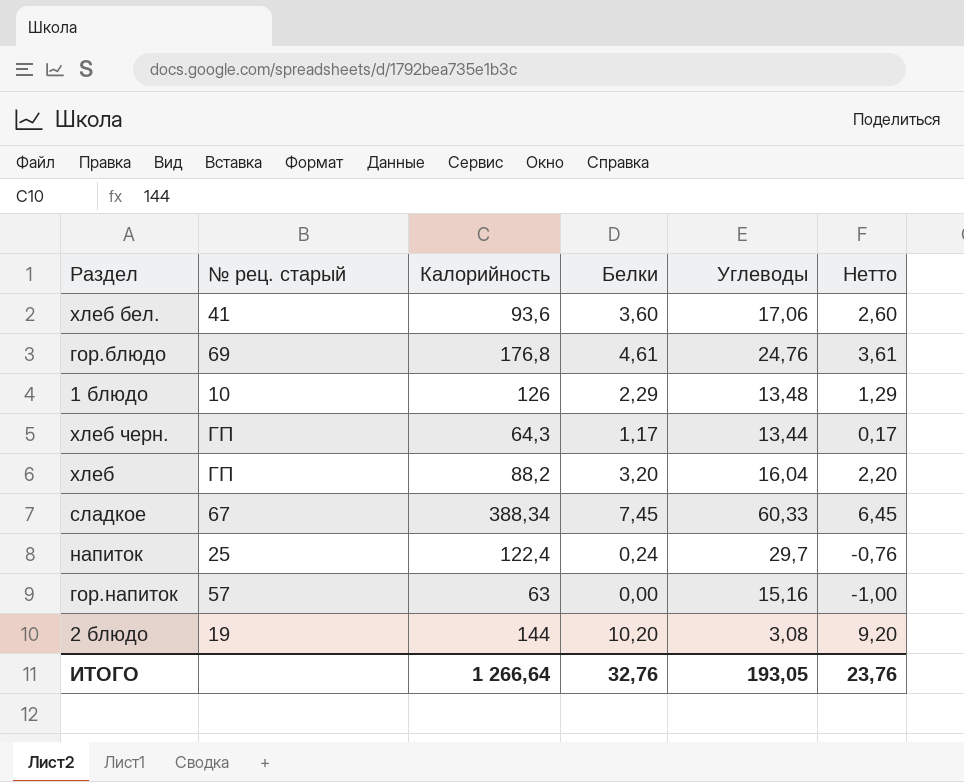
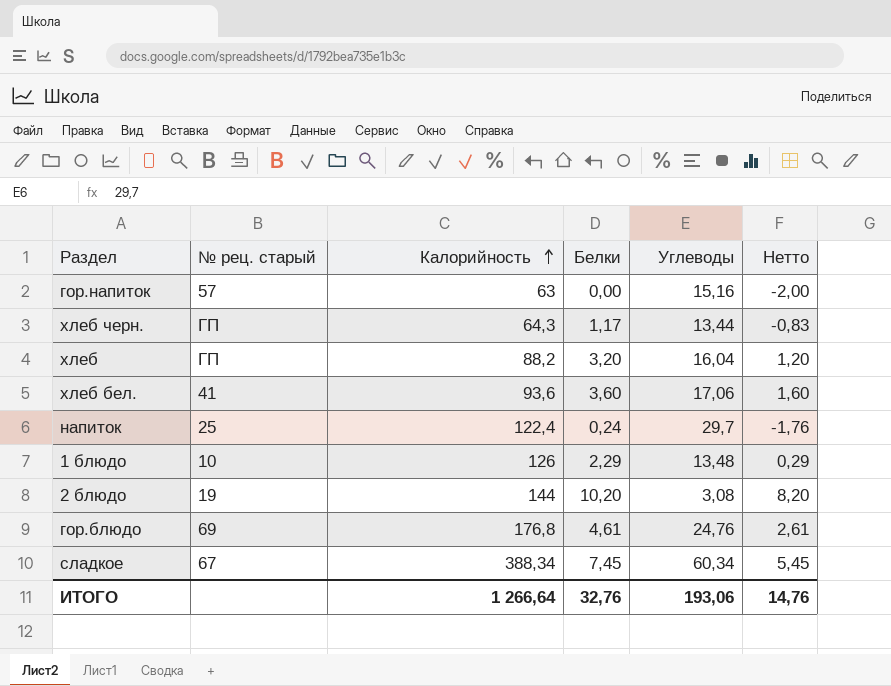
row order: none -> Калорийность ascending
column Нетто | formula: [Белки] - 1 -> [Белки] - 2
сладкое | Углеводы: 60,33 -> 60,34
ИТОГО | Углеводы: 193,05 -> 193,06
ИТОГО | Нетто: 23,76 -> 14,76

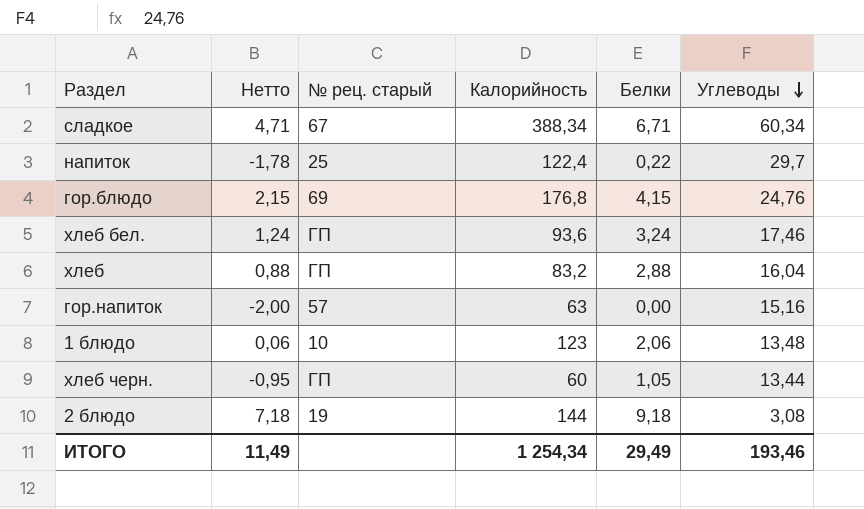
row order: Калорийность ascending -> Углеводы descending
column Нетто | position: 6 -> 2
сладкое | Нетто: 5,45 -> 4,71
сладкое | Белки: 7,45 -> 6,71
напиток | Нетто: -1,76 -> -1,78
напиток | Белки: 0,24 -> 0,22
гор.блюдо | Нетто: 2,61 -> 2,15
гор.блюдо | Белки: 4,61 -> 4,15
хлеб бел. | Нетто: 1,60 -> 1,24
хлеб бел. | № рец. старый: 41 -> ГП
хлеб бел. | Белки: 3,60 -> 3,24
хлеб бел. | Углеводы: 17,06 -> 17,46
хлеб | Нетто: 1,20 -> 0,88
хлеб | Калорийность: 88,2 -> 83,2
хлеб | Белки: 3,20 -> 2,88
1 блюдо | Нетто: 0,29 -> 0,06
1 блюдо | Калорийность: 126 -> 123
1 блюдо | Белки: 2,29 -> 2,06
хлеб черн. | Нетто: -0,83 -> -0,95
хлеб черн. | Калорийность: 64,3 -> 60
хлеб черн. | Белки: 1,17 -> 1,05
2 блюдо | Нетто: 8,20 -> 7,18
2 блюдо | Белки: 10,20 -> 9,18
ИТОГО | Нетто: 14,76 -> 11,49
ИТОГО | Калорийность: 1 266,64 -> 1 254,34
ИТОГО | Белки: 32,76 -> 29,49
ИТОГО | Углеводы: 193,06 -> 193,46

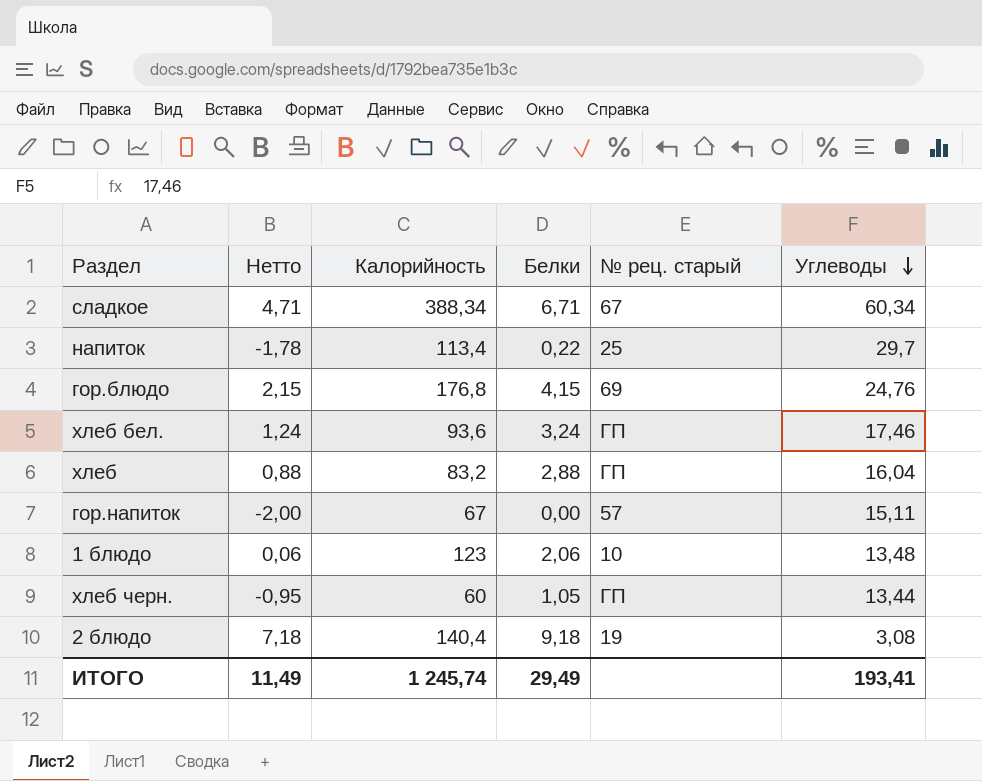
column № рец. старый | position: 3 -> 5
напиток | Калорийность: 122,4 -> 113,4
гор.напиток | Калорийность: 63 -> 67
гор.напиток | Углеводы: 15,16 -> 15,11
2 блюдо | Калорийность: 144 -> 140,4
ИТОГО | Калорийность: 1 254,34 -> 1 245,74
ИТОГО | Углеводы: 193,46 -> 193,41

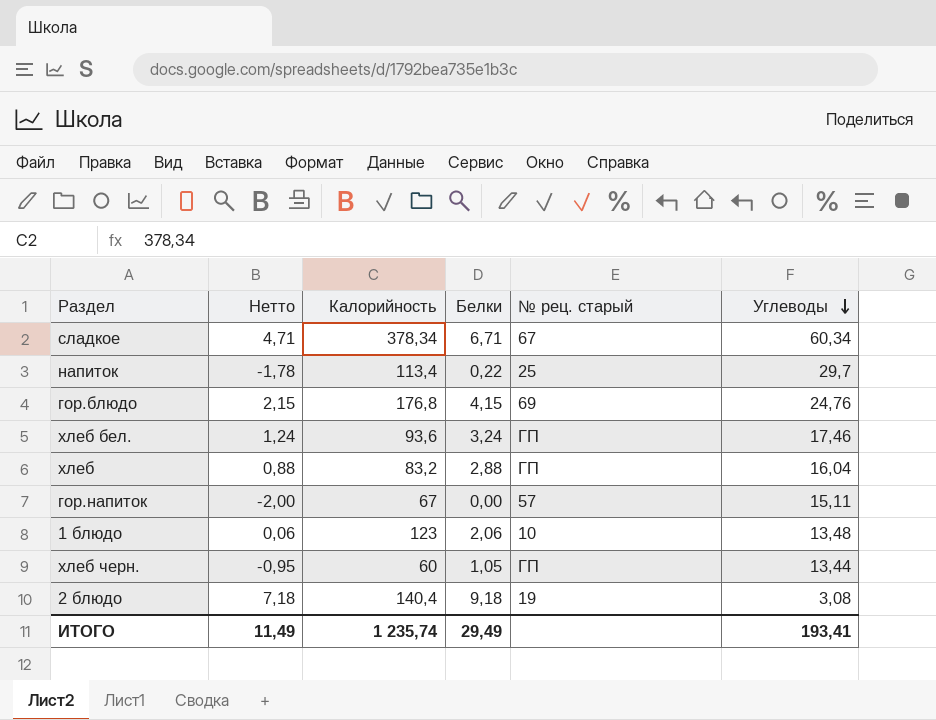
сладкое | Калорийность: 388,34 -> 378,34
ИТОГО | Калорийность: 1 245,74 -> 1 235,74

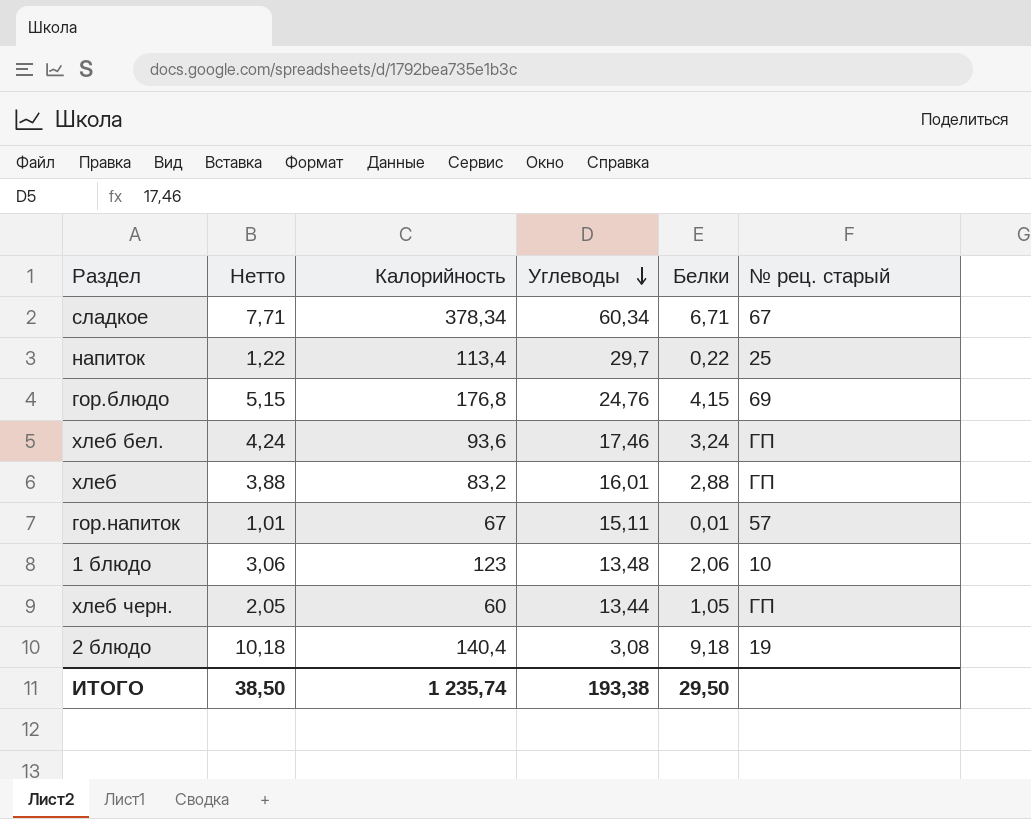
column Нетто | formula: [Белки] - 2 -> [Белки] + 1
column Углеводы | position: 6 -> 4
хлеб | Углеводы: 16,04 -> 16,01
гор.напиток | Белки: 0,00 -> 0,01
ИТОГО | Нетто: 11,49 -> 38,50
ИТОГО | Углеводы: 193,41 -> 193,38
ИТОГО | Белки: 29,49 -> 29,50

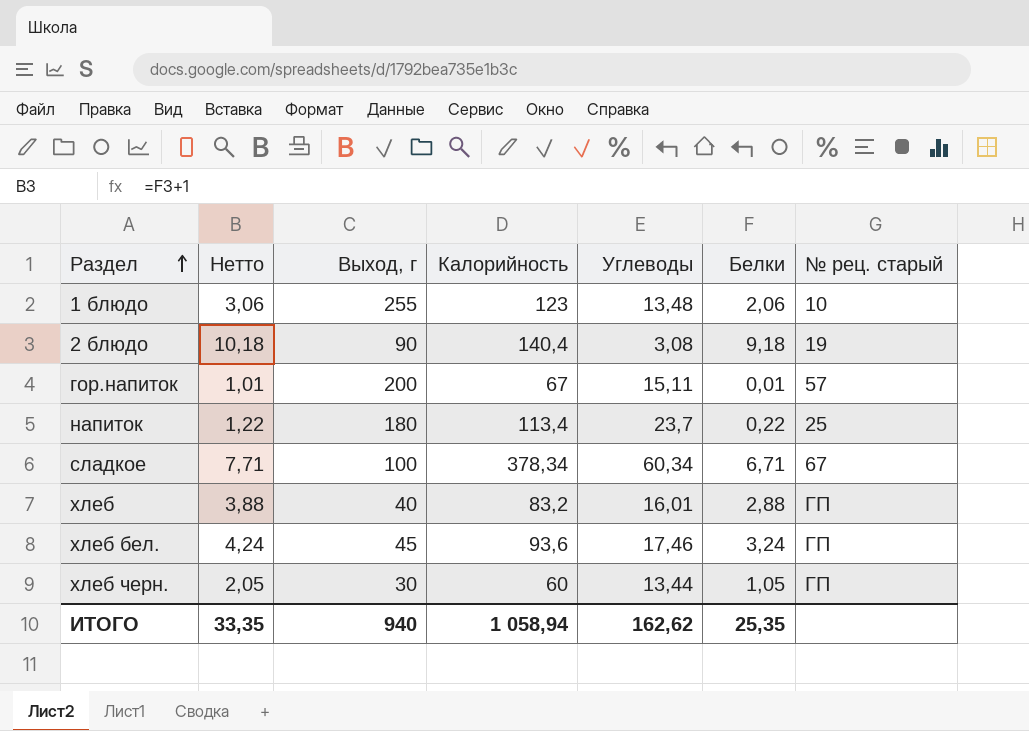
row order: Углеводы descending -> Раздел ascending
column Выход, г | position: none -> 3
row гор.блюдо: 5,15 | 176,8 | 24,76 | 4,15 | 69 -> none
напиток | Углеводы: 29,7 -> 23,7
ИТОГО | Нетто: 38,50 -> 33,35
ИТОГО | Калорийность: 1 235,74 -> 1 058,94
ИТОГО | Углеводы: 193,38 -> 162,62
ИТОГО | Белки: 29,50 -> 25,35

